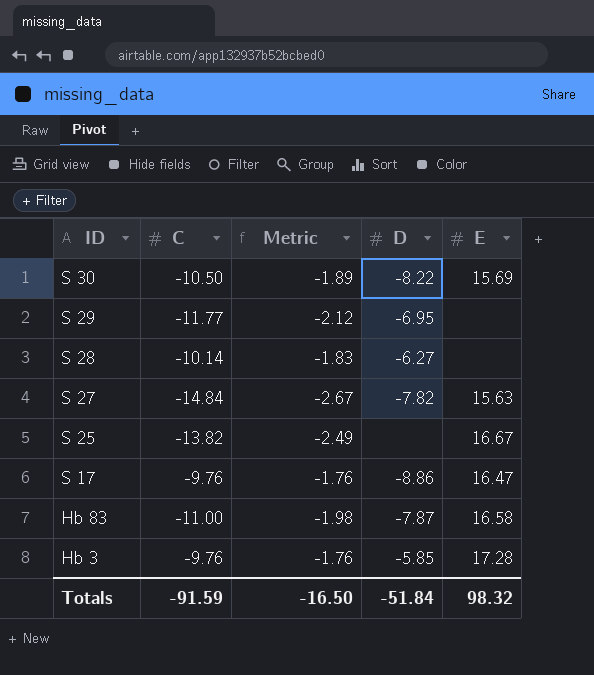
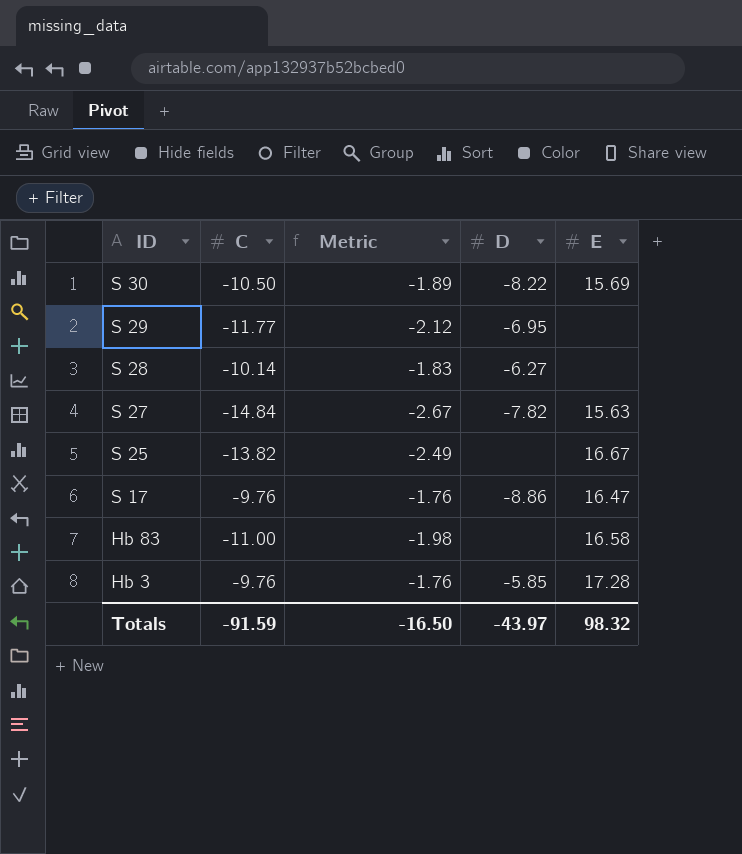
Hb 83 | D: -7.87 -> none
Totals | D: -51.84 -> -43.97

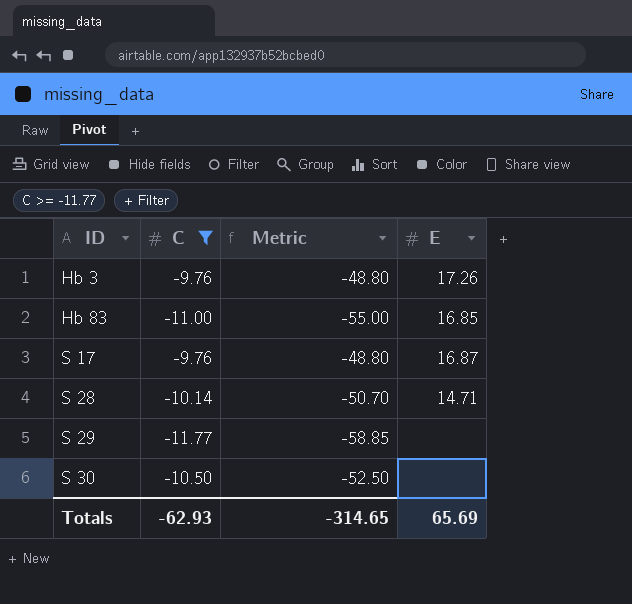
filter: none -> C >= -11.77
row order: ID descending -> ID ascending
column D | position: 4 -> none
column Metric | formula: [C] * 0.18 -> [C] * 5
Hb 3 | E: 17.28 -> 17.26
Hb 83 | E: 16.58 -> 16.85
S 17 | E: 16.47 -> 16.87
S 28 | E: none -> 14.71
S 30 | E: 15.69 -> none
Totals | C: -91.59 -> -62.93
Totals | Metric: -16.50 -> -314.65
Totals | E: 98.32 -> 65.69

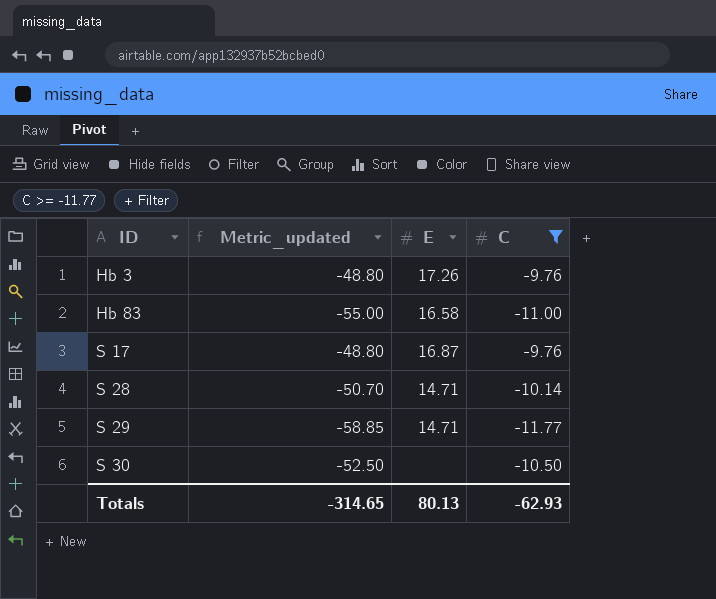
column name: Metric -> Metric_updated
column C | position: 2 -> 4
Hb 83 | E: 16.85 -> 16.58
S 29 | E: none -> 14.71
Totals | E: 65.69 -> 80.13

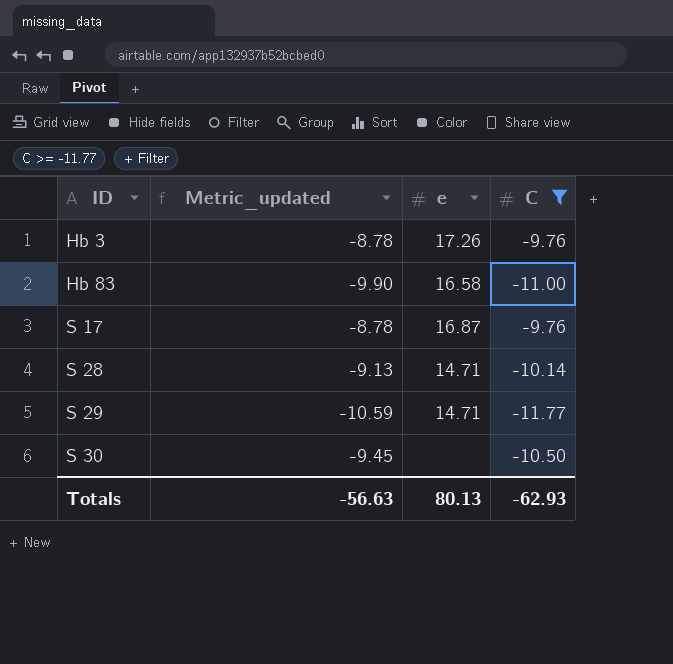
column Metric_updated | formula: [C] * 5 -> [C] * 0.9
column name: E -> e
Totals | Metric_updated: -314.65 -> -56.63

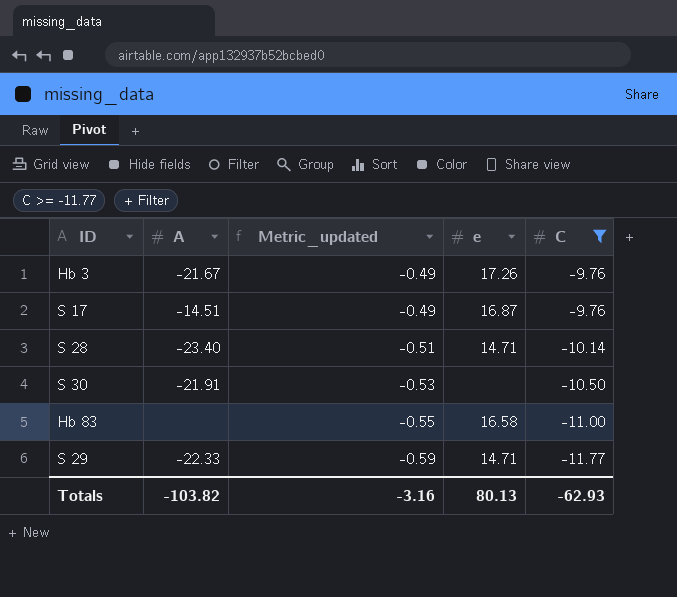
row order: ID ascending -> Metric_updated descending
column A | position: none -> 2
column Metric_updated | formula: [C] * 0.9 -> [C] * 0.05
Totals | Metric_updated: -56.63 -> -3.16

